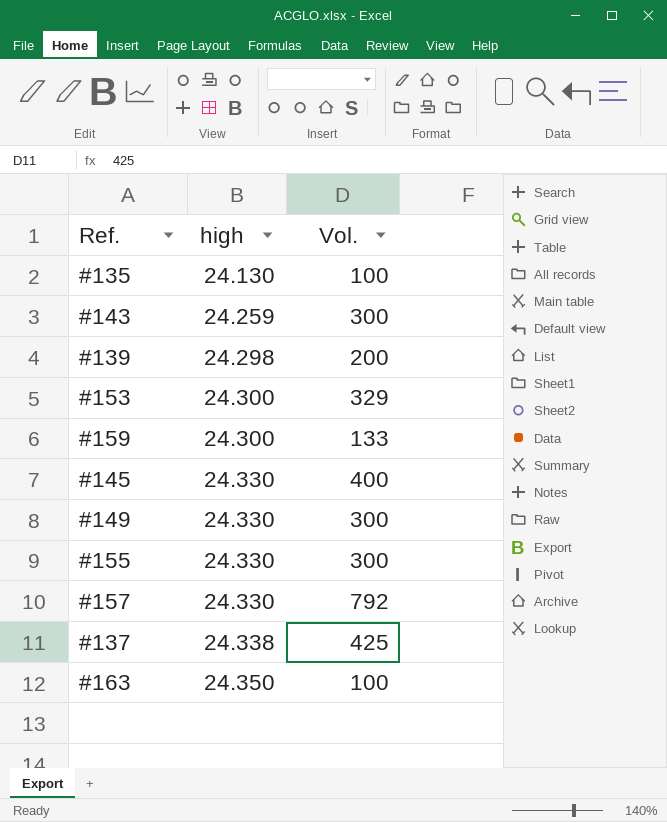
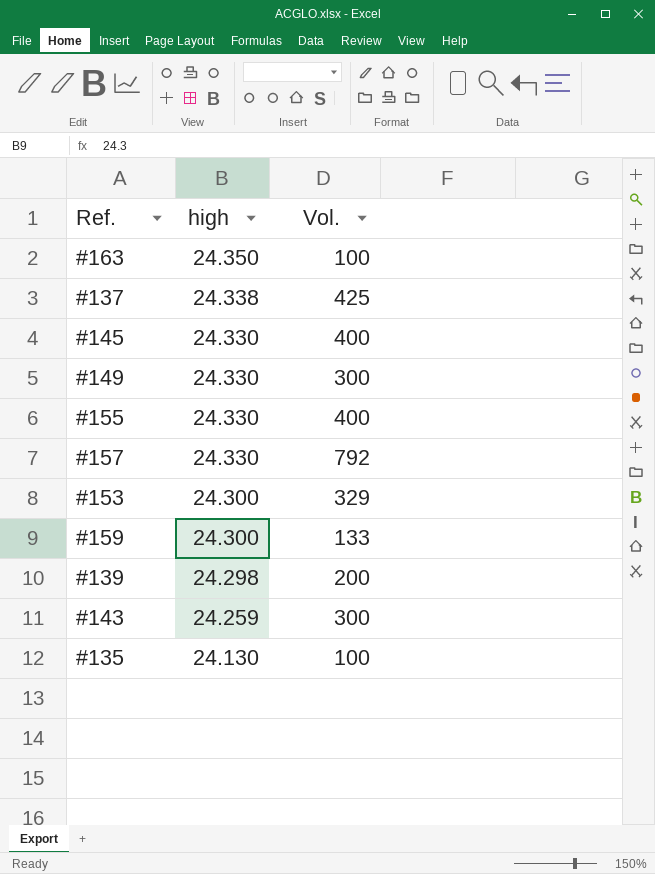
row order: high ascending -> high descending
#155 | Vol.: 300 -> 400

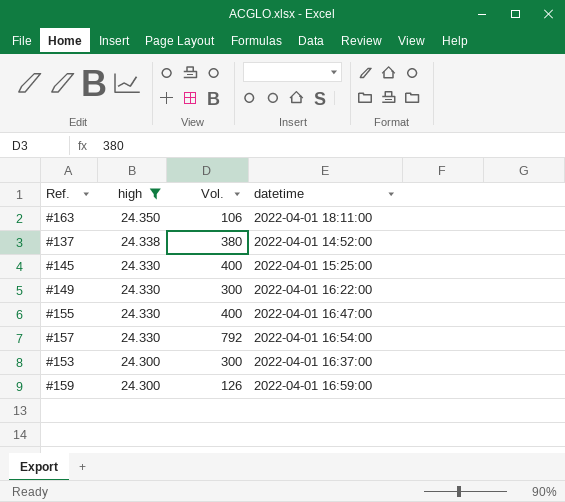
filter: none -> high >= 24.300
column datetime | position: none -> 4
#163 | Vol.: 100 -> 106
#137 | Vol.: 425 -> 380
#153 | Vol.: 329 -> 300
#159 | Vol.: 133 -> 126

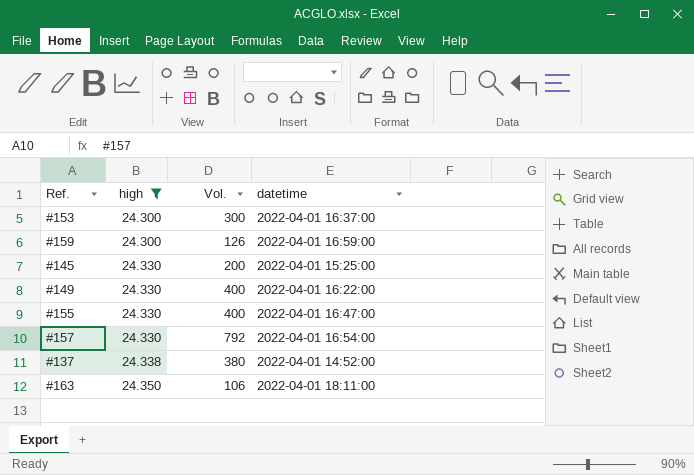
row order: high descending -> high ascending
#145 | Vol.: 400 -> 200
#149 | Vol.: 300 -> 400

